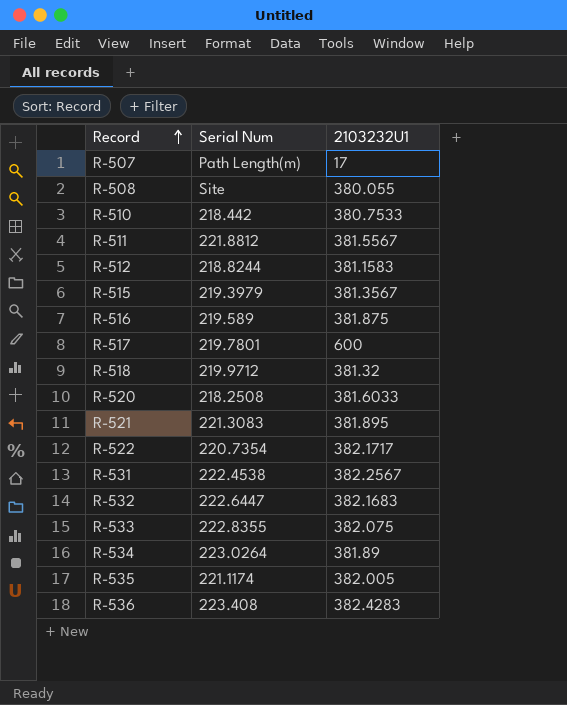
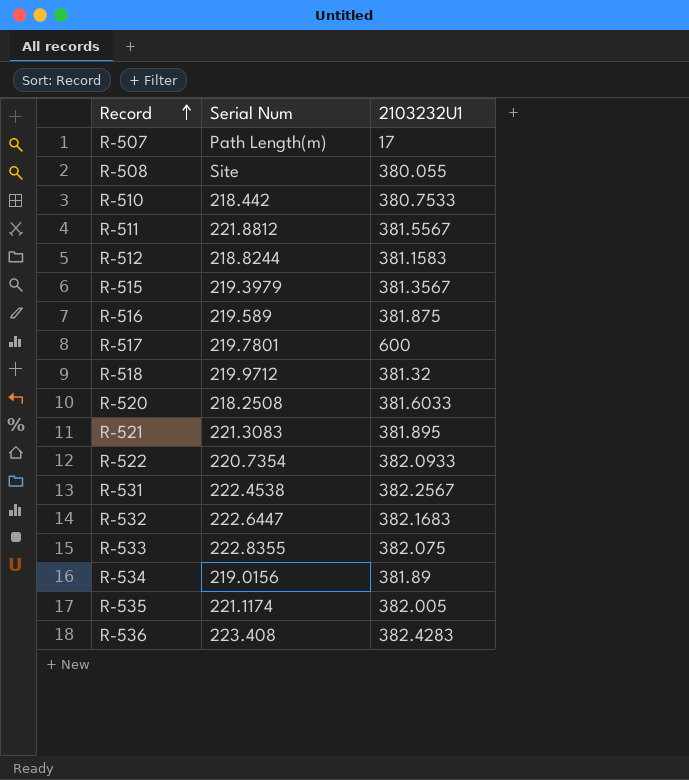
R-522 | 2103232U1: 382.1717 -> 382.0933
R-534 | Serial Num: 223.0264 -> 219.0156

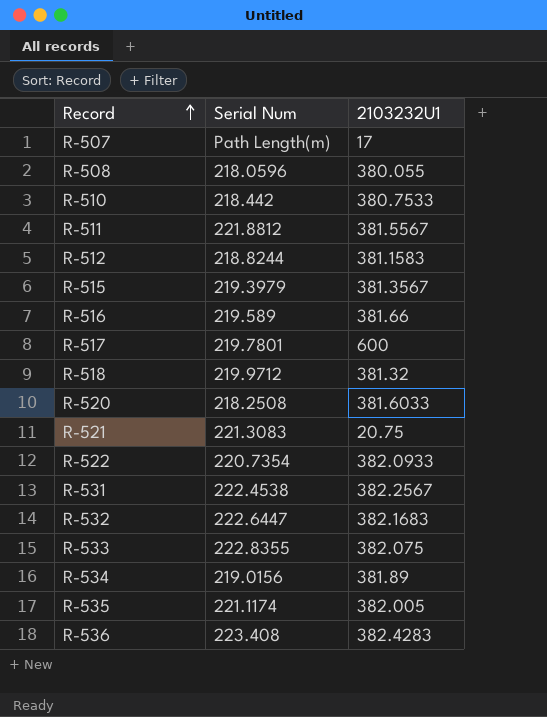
R-508 | Serial Num: Site -> 218.0596
R-516 | 2103232U1: 381.875 -> 381.66
R-521 | 2103232U1: 381.895 -> 20.75

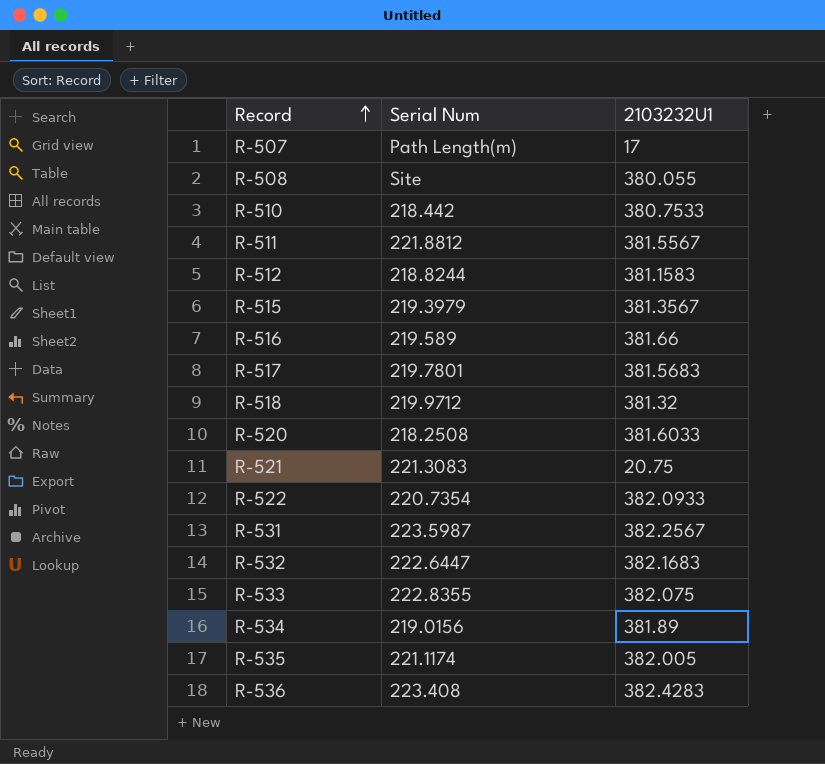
R-508 | Serial Num: 218.0596 -> Site
R-517 | 2103232U1: 600 -> 381.5683
R-531 | Serial Num: 222.4538 -> 223.5987

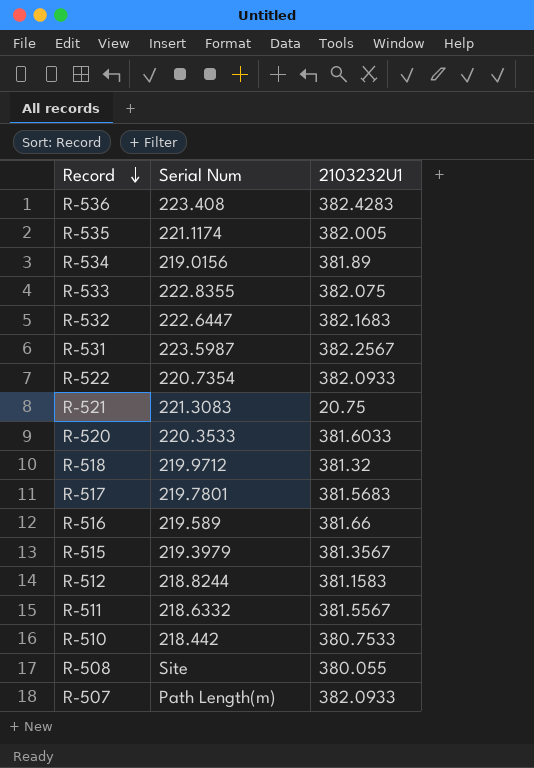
row order: Record ascending -> Record descending
R-520 | Serial Num: 218.2508 -> 220.3533
R-511 | Serial Num: 221.8812 -> 218.6332
R-507 | 2103232U1: 17 -> 382.0933

